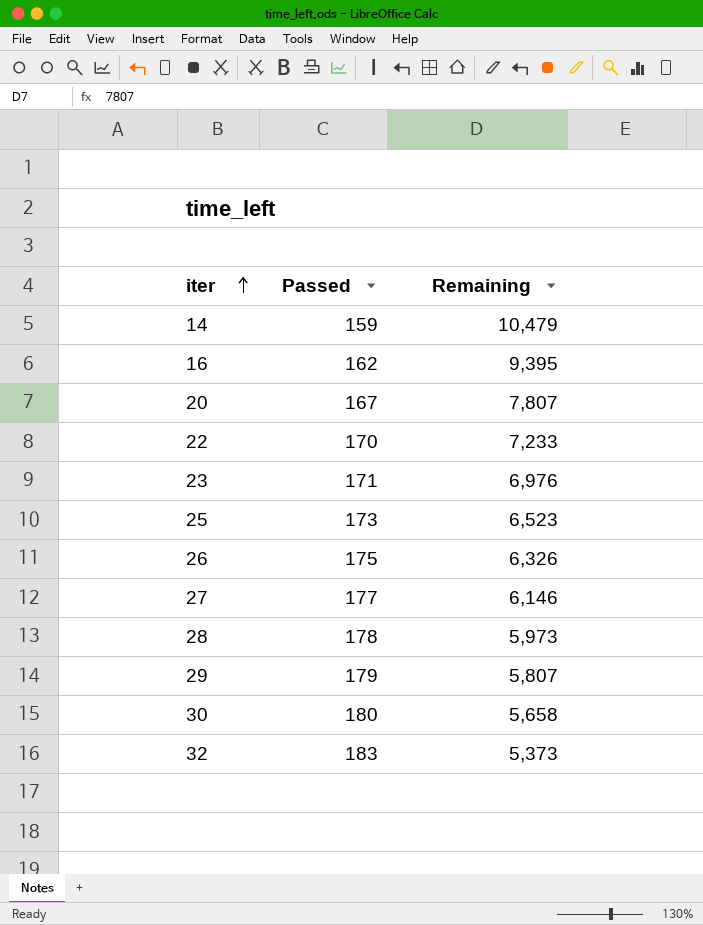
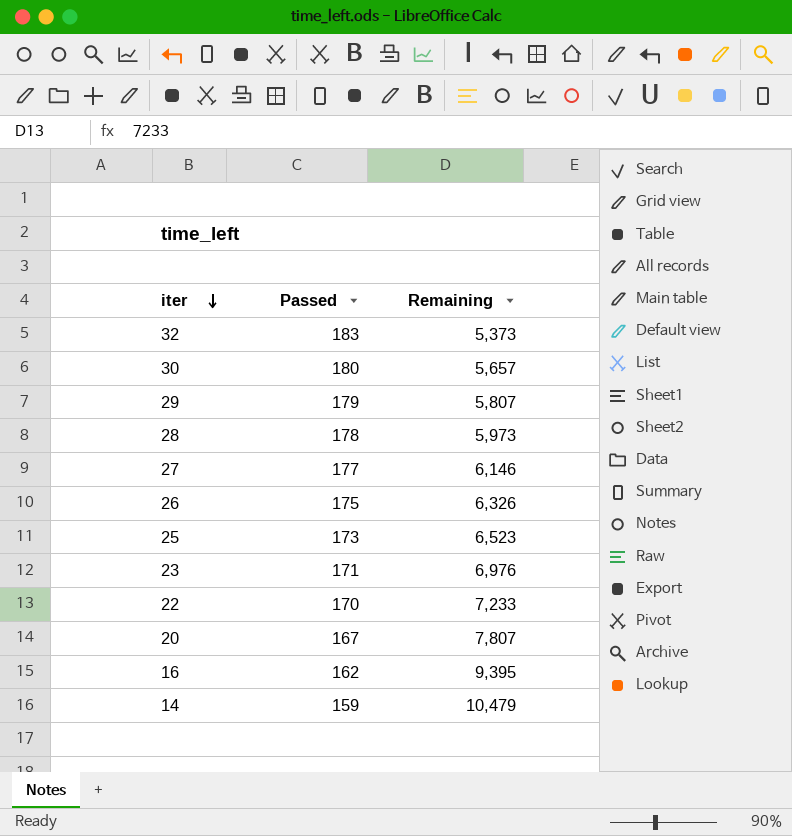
row order: iter ascending -> iter descending
30 | Remaining: 5,658 -> 5,657

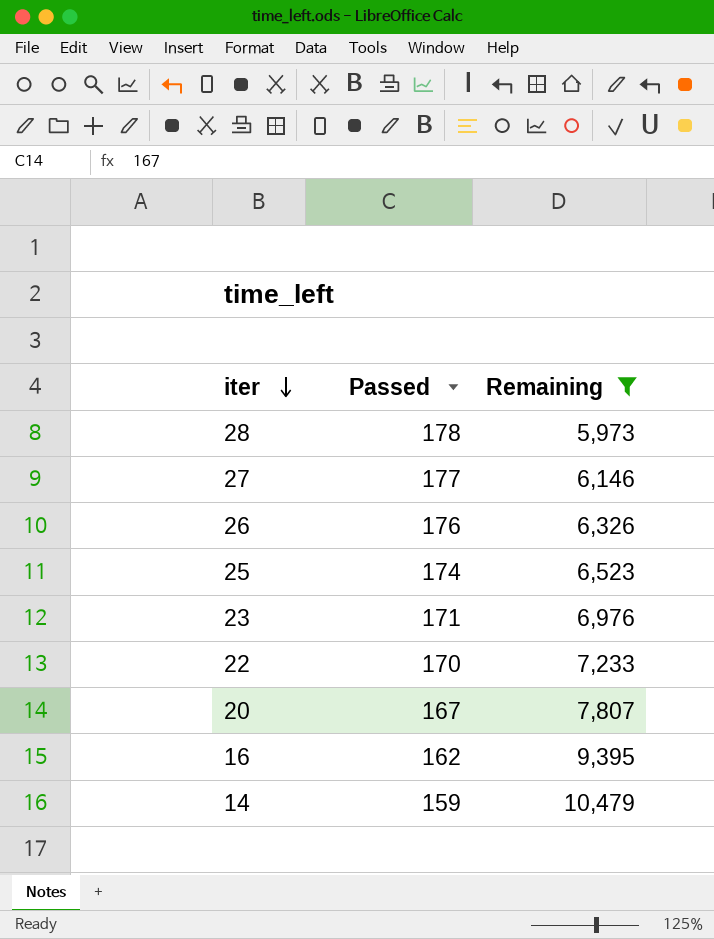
filter: none -> Remaining >= 5,973
26 | Passed: 175 -> 176
25 | Passed: 173 -> 174

